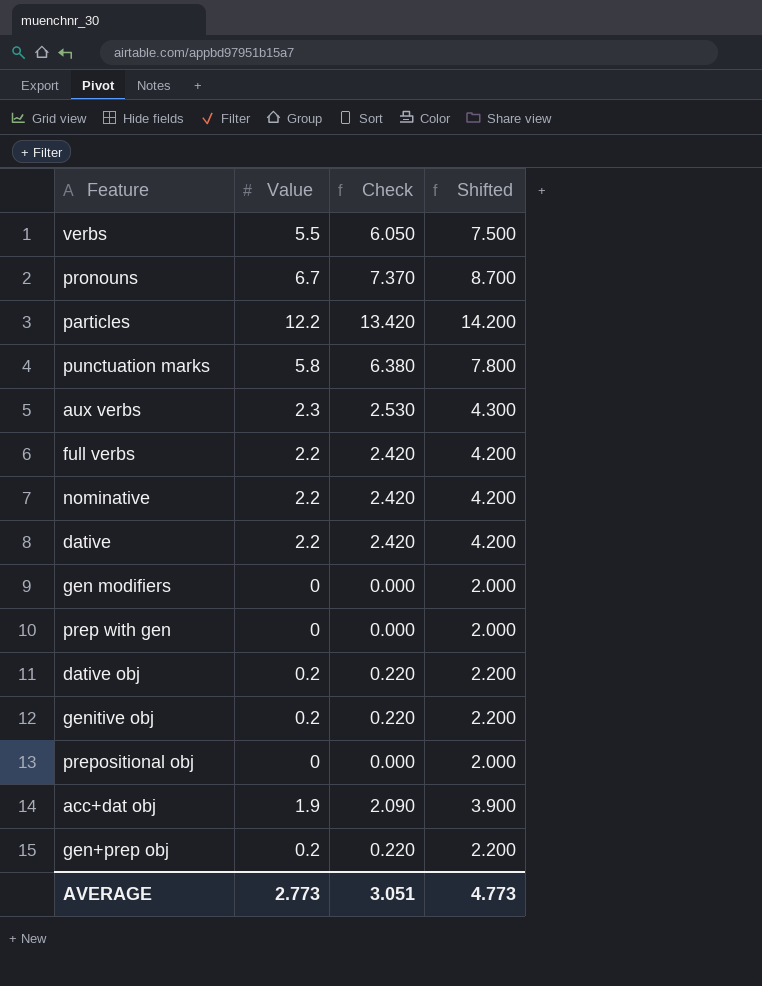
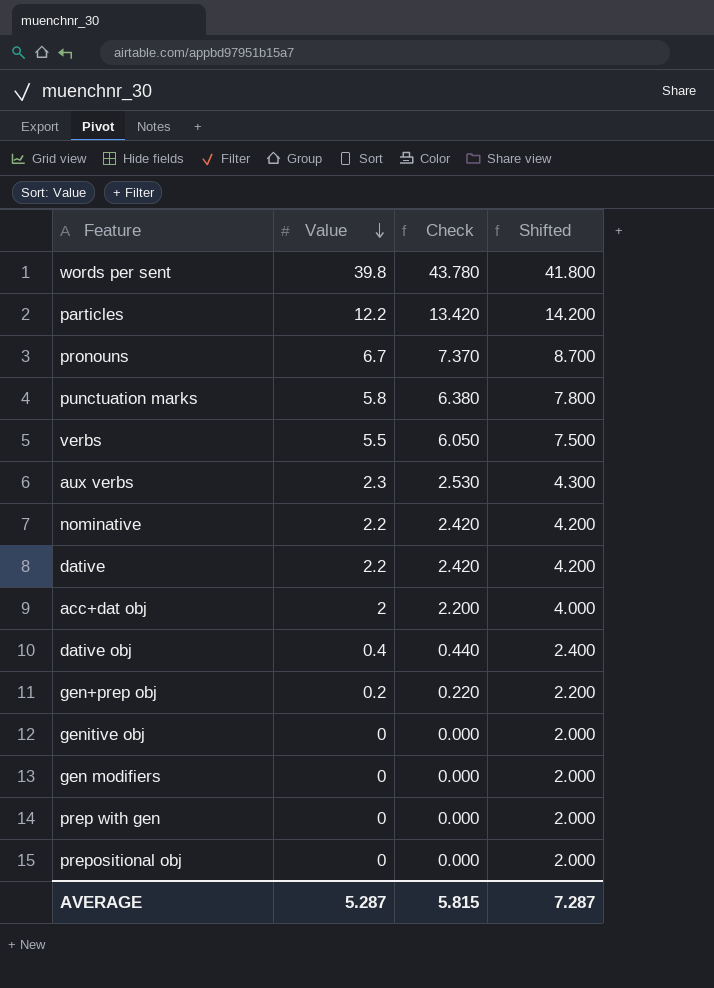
row order: none -> Value descending
row full verbs: 2.2 | 2.420 | 4.200 -> none
row words per sent: none -> 39.8 | 43.780 | 41.800
acc+dat obj | Value: 1.9 -> 2
acc+dat obj | Check: 2.090 -> 2.200
acc+dat obj | Shifted: 3.900 -> 4.000
dative obj | Value: 0.2 -> 0.4
dative obj | Check: 0.220 -> 0.440
dative obj | Shifted: 2.200 -> 2.400
genitive obj | Value: 0.2 -> 0
genitive obj | Check: 0.220 -> 0.000
genitive obj | Shifted: 2.200 -> 2.000
AVERAGE | Value: 2.773 -> 5.287
AVERAGE | Check: 3.051 -> 5.815
AVERAGE | Shifted: 4.773 -> 7.287

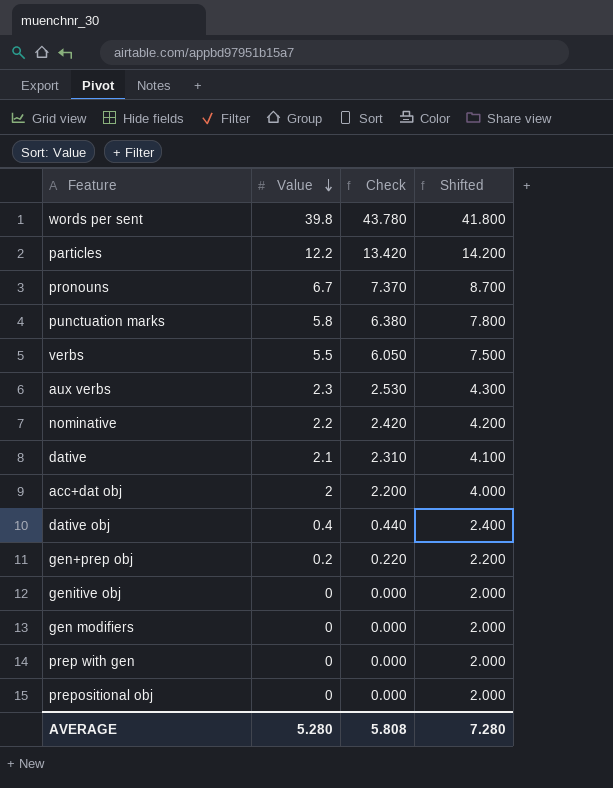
dative | Value: 2.2 -> 2.1
dative | Check: 2.420 -> 2.310
dative | Shifted: 4.200 -> 4.100
AVERAGE | Value: 5.287 -> 5.280
AVERAGE | Check: 5.815 -> 5.808
AVERAGE | Shifted: 7.287 -> 7.280

